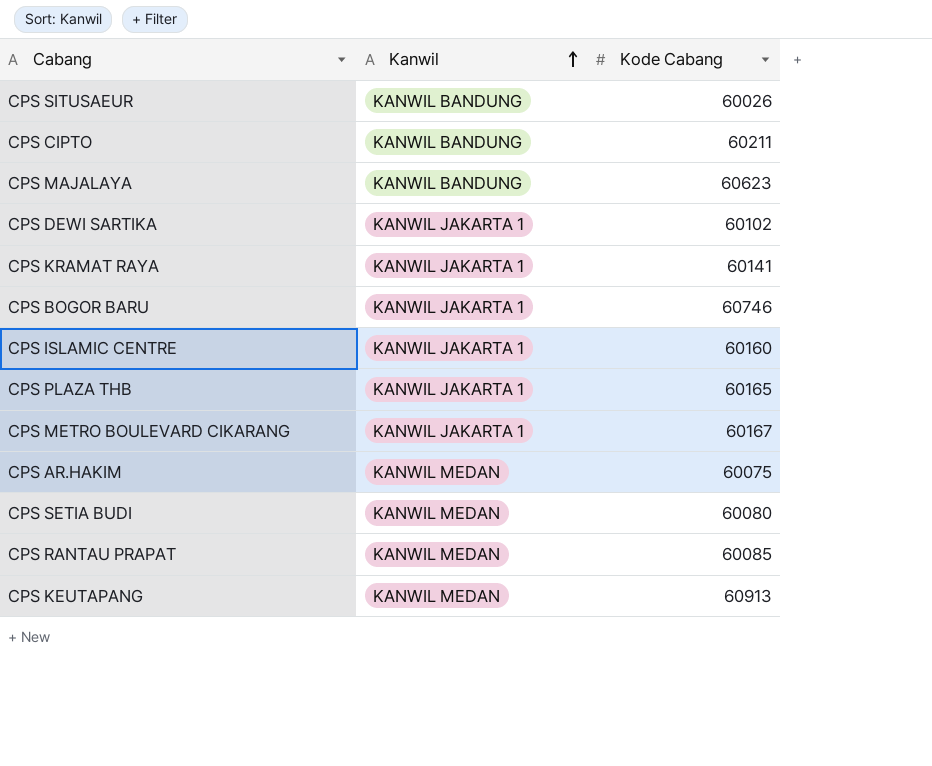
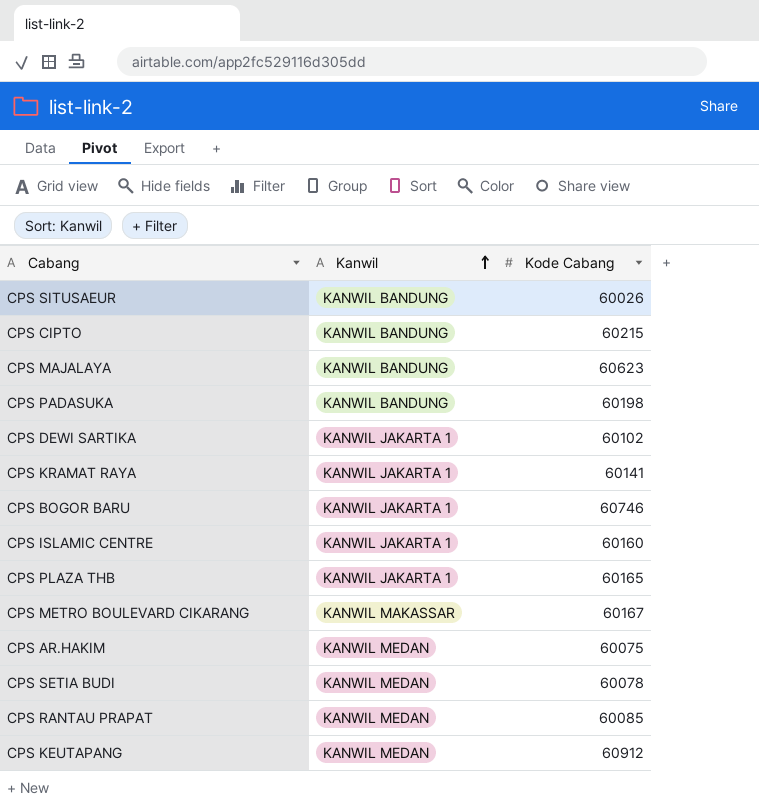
CPS CIPTO | Kode Cabang: 60211 -> 60215
row CPS PADASUKA: none -> KANWIL BANDUNG | 60198
CPS METRO BOULEVARD CIKARANG | Kanwil: KANWIL JAKARTA 1 -> KANWIL MAKASSAR
CPS SETIA BUDI | Kode Cabang: 60080 -> 60078
CPS KEUTAPANG | Kode Cabang: 60913 -> 60912

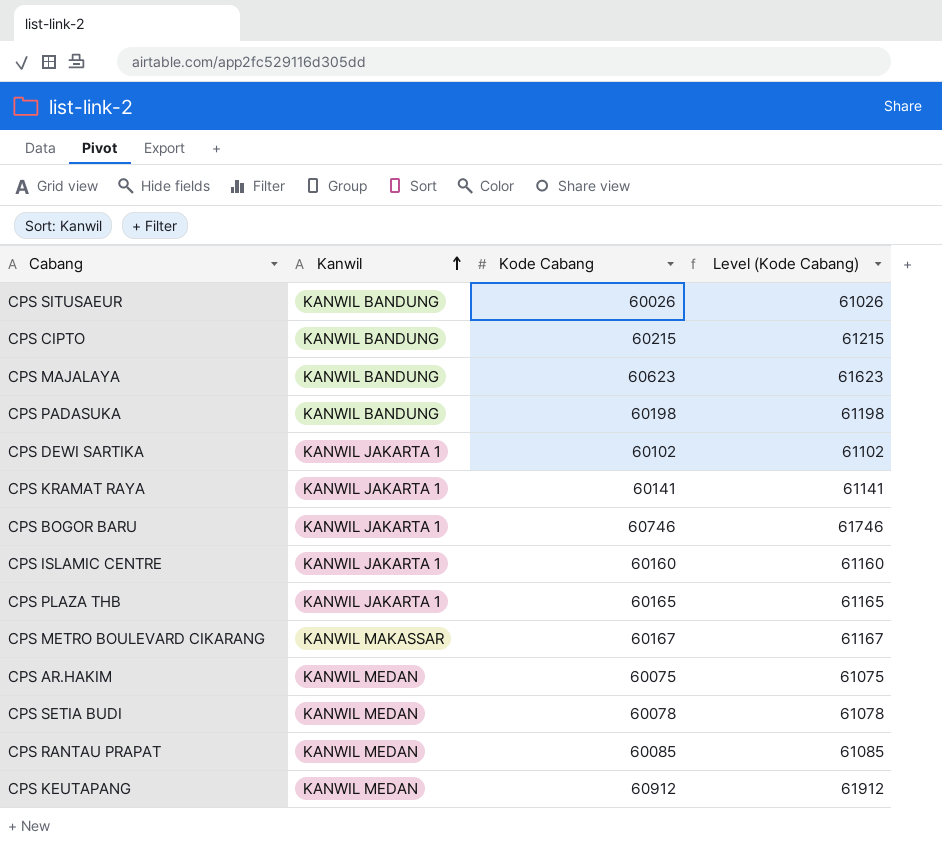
column Level (Kode Cabang) | formula: none -> [Kode Cabang] + 1000

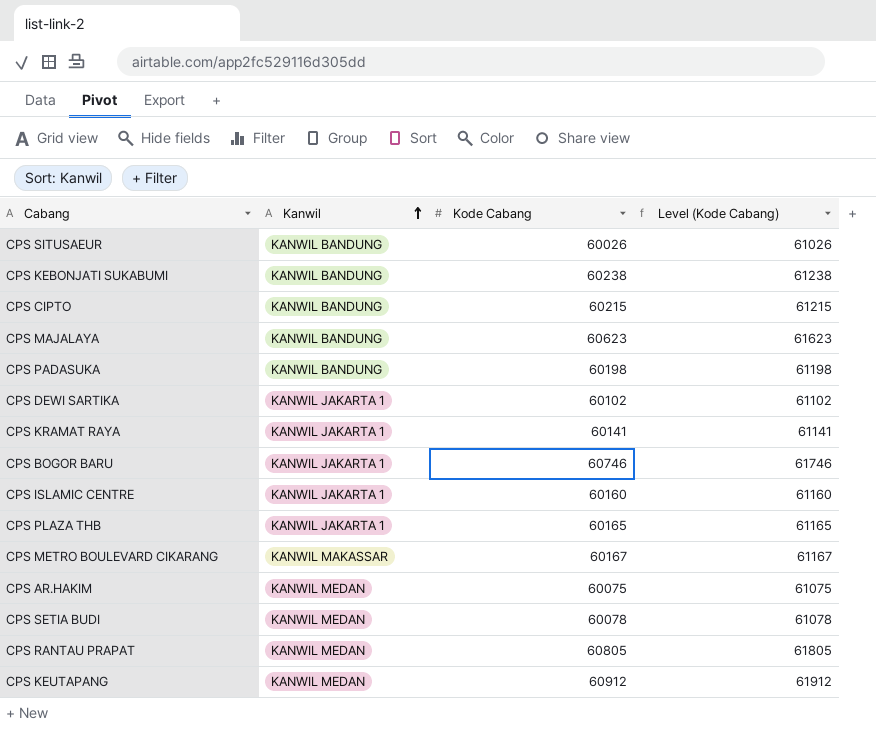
row CPS KEBONJATI SUKABUMI: none -> KANWIL BANDUNG | 60238 | 61238
CPS RANTAU PRAPAT | Kode Cabang: 60085 -> 60805
CPS RANTAU PRAPAT | Level (Kode Cabang): 61085 -> 61805

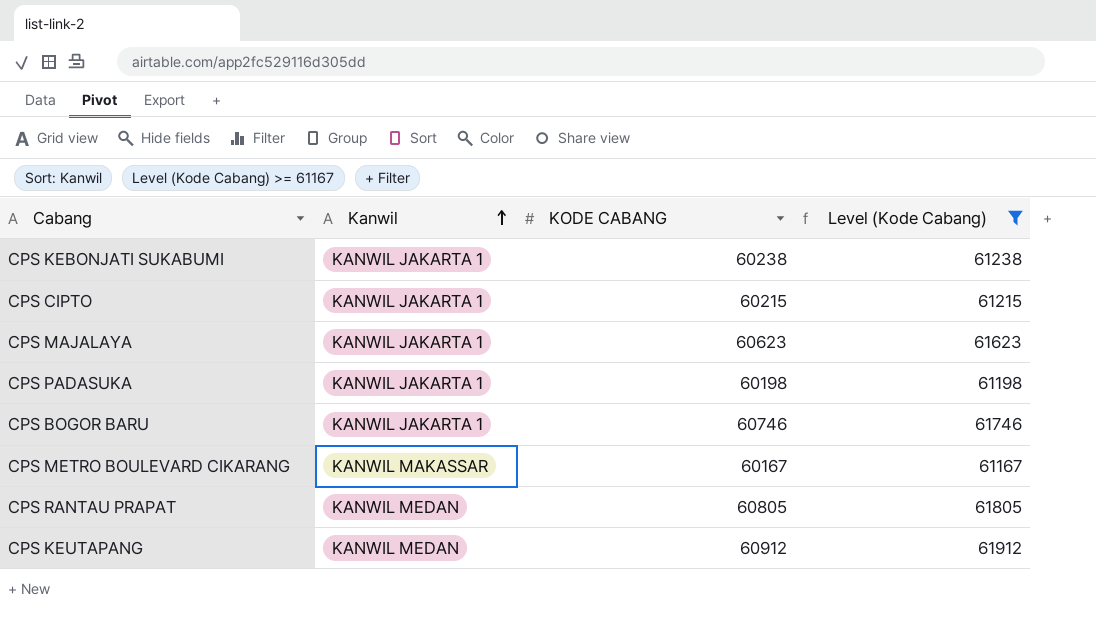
filter: none -> Level (Kode Cabang) >= 61167
column name: Kode Cabang -> KODE CABANG
CPS KEBONJATI SUKABUMI | Kanwil: KANWIL BANDUNG -> KANWIL JAKARTA 1
CPS CIPTO | Kanwil: KANWIL BANDUNG -> KANWIL JAKARTA 1
CPS MAJALAYA | Kanwil: KANWIL BANDUNG -> KANWIL JAKARTA 1
CPS PADASUKA | Kanwil: KANWIL BANDUNG -> KANWIL JAKARTA 1

